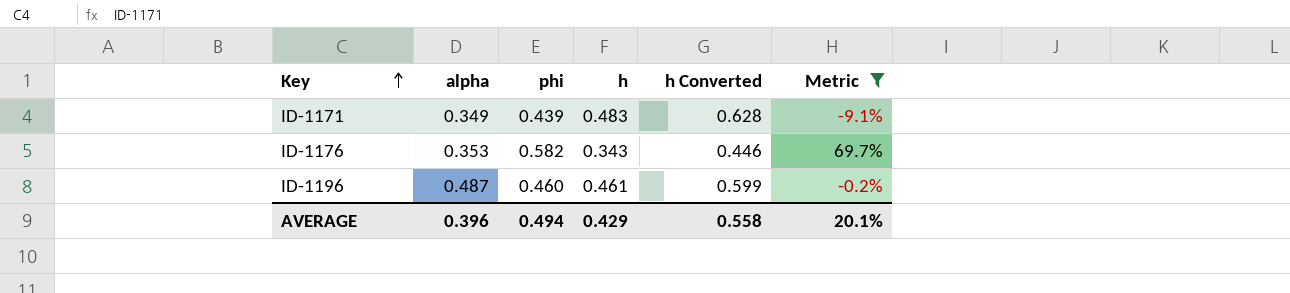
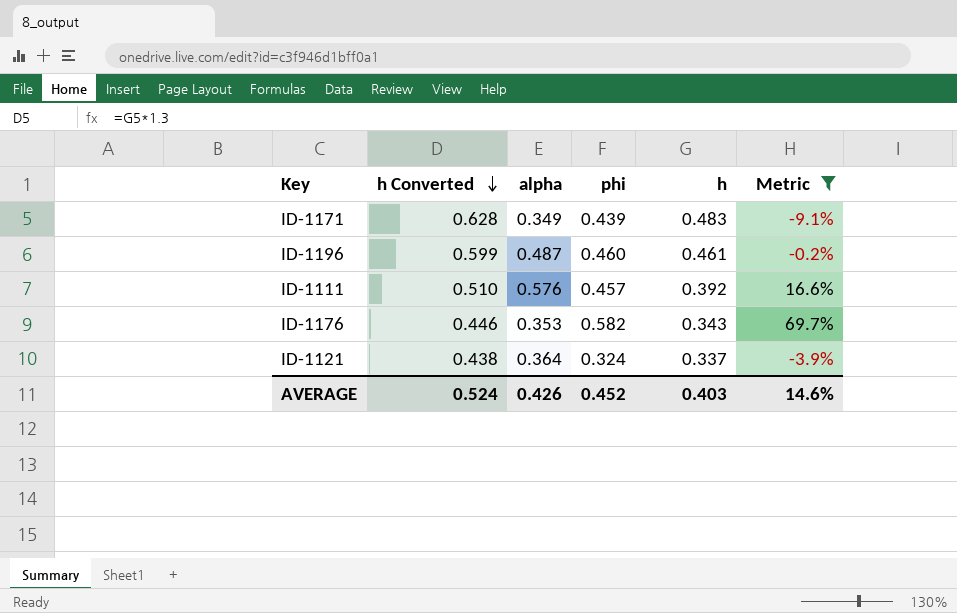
row order: Key ascending -> h Converted descending
column h Converted | position: 5 -> 2
row ID-1111: none -> 0.510 | 0.576 | 0.457 | 0.392 | 16.6%
row ID-1121: none -> 0.438 | 0.364 | 0.324 | 0.337 | -3.9%
AVERAGE | h Converted: 0.558 -> 0.524
AVERAGE | alpha: 0.396 -> 0.426
AVERAGE | phi: 0.494 -> 0.452
AVERAGE | h: 0.429 -> 0.403
AVERAGE | Metric: 20.1% -> 14.6%

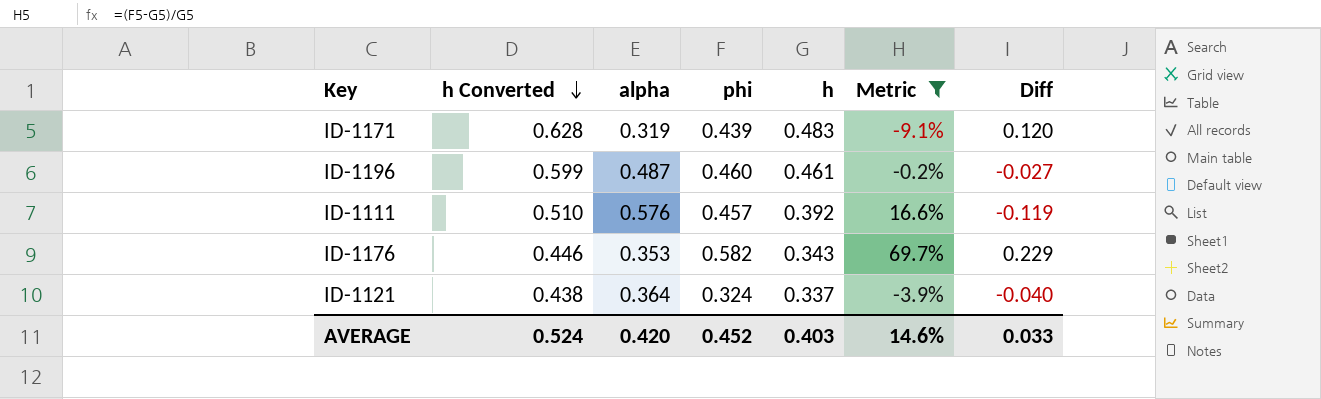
column Diff | formula: none -> [phi] - [alpha]
ID-1171 | alpha: 0.349 -> 0.319
AVERAGE | alpha: 0.426 -> 0.420

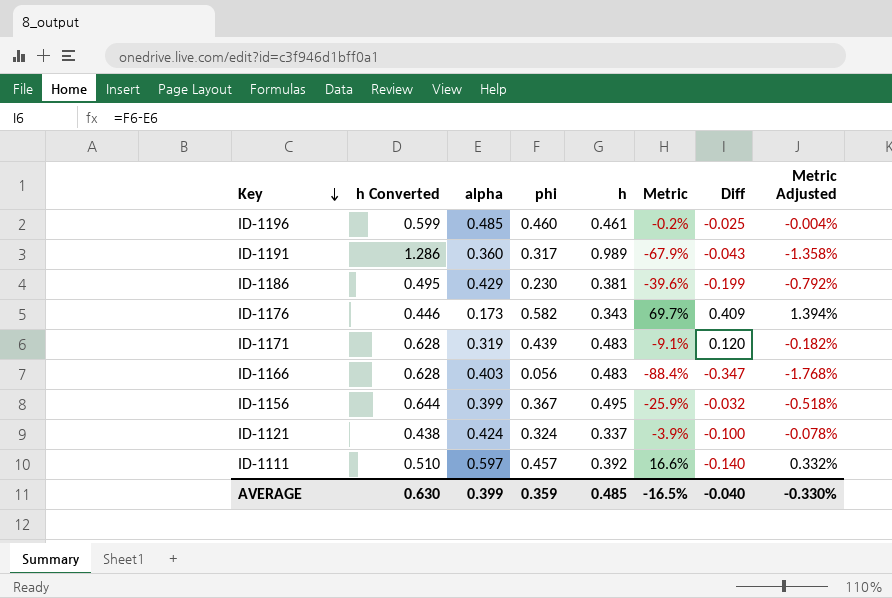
filter: Metric >= -9.1% -> none
row order: h Converted descending -> Key descending
column Metric Adjusted | formula: none -> [Metric] * 0.02
ID-1196 | alpha: 0.487 -> 0.485
ID-1196 | Diff: -0.027 -> -0.025
ID-1176 | alpha: 0.353 -> 0.173
ID-1176 | Diff: 0.229 -> 0.409
ID-1121 | alpha: 0.364 -> 0.424
ID-1121 | Diff: -0.040 -> -0.100
ID-1111 | alpha: 0.576 -> 0.597
ID-1111 | Diff: -0.119 -> -0.140
AVERAGE | h Converted: 0.524 -> 0.630
AVERAGE | alpha: 0.420 -> 0.399
AVERAGE | phi: 0.452 -> 0.359
AVERAGE | h: 0.403 -> 0.485
AVERAGE | Metric: 14.6% -> -16.5%
AVERAGE | Diff: 0.033 -> -0.040

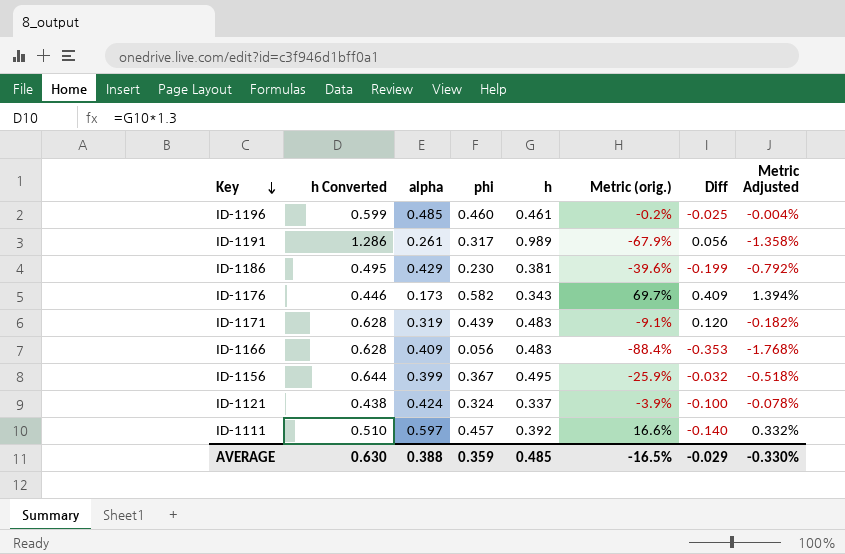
column name: Metric -> Metric (orig.)
ID-1191 | alpha: 0.360 -> 0.261
ID-1191 | Diff: -0.043 -> 0.056
ID-1166 | alpha: 0.403 -> 0.409
ID-1166 | Diff: -0.347 -> -0.353
AVERAGE | alpha: 0.399 -> 0.388
AVERAGE | Diff: -0.040 -> -0.029

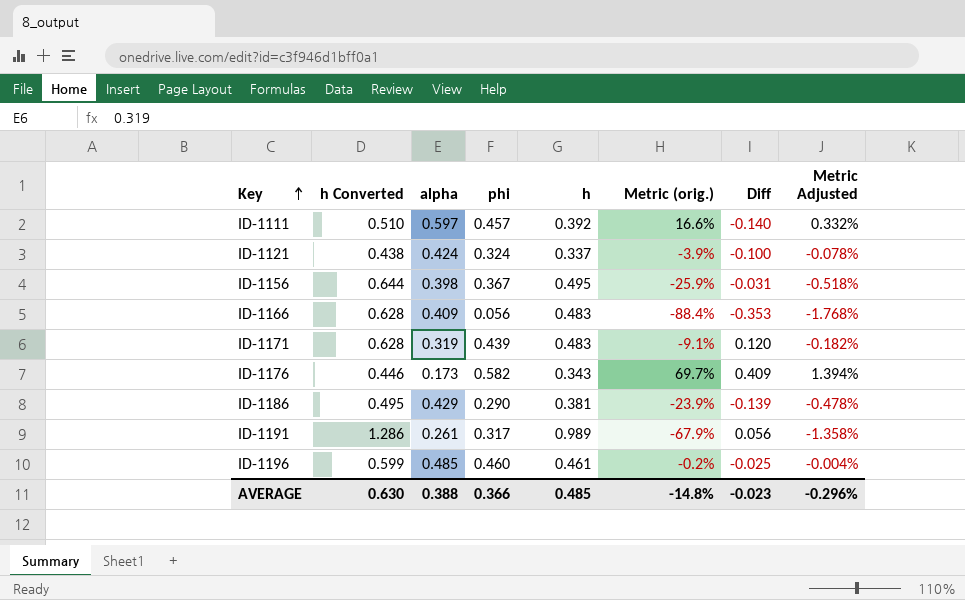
row order: Key descending -> Key ascending
ID-1156 | alpha: 0.399 -> 0.398
ID-1156 | Diff: -0.032 -> -0.031
ID-1186 | phi: 0.230 -> 0.290
ID-1186 | Metric (orig.): -39.6% -> -23.9%
ID-1186 | Diff: -0.199 -> -0.139
ID-1186 | Metric Adjusted: -0.792% -> -0.478%
AVERAGE | phi: 0.359 -> 0.366
AVERAGE | Metric (orig.): -16.5% -> -14.8%
AVERAGE | Diff: -0.029 -> -0.023
AVERAGE | Metric Adjusted: -0.330% -> -0.296%

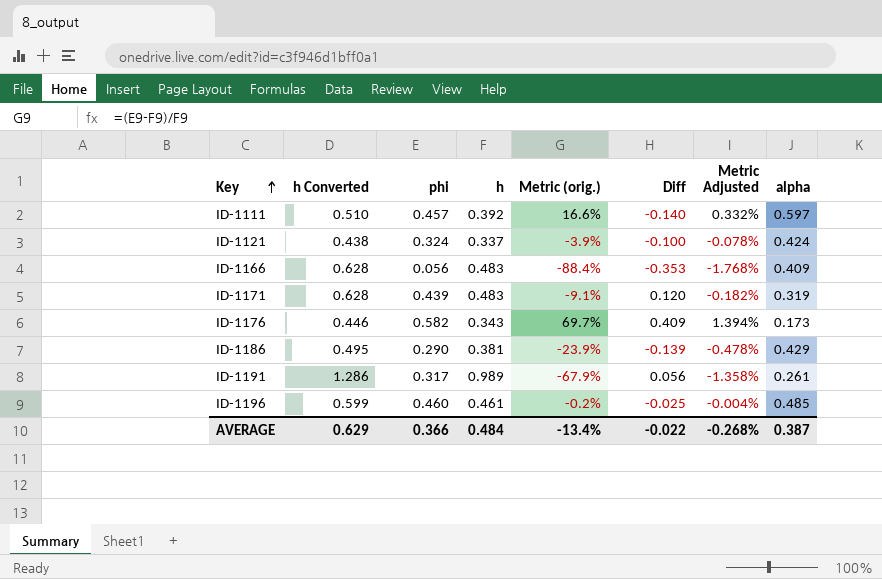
column alpha | position: 3 -> 8
row ID-1156: 0.644 | 0.398 | 0.367 | 0.495 | -25.9% | -0.031 | -0.518% -> none
AVERAGE | h Converted: 0.630 -> 0.629
AVERAGE | h: 0.485 -> 0.484
AVERAGE | Metric (orig.): -14.8% -> -13.4%
AVERAGE | Diff: -0.023 -> -0.022
AVERAGE | Metric Adjusted: -0.296% -> -0.268%
AVERAGE | alpha: 0.388 -> 0.387

